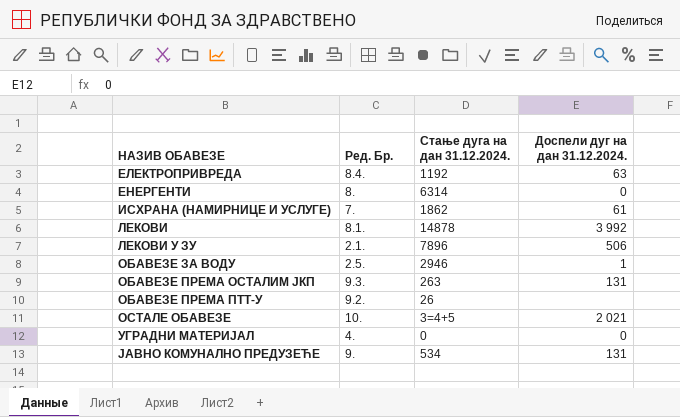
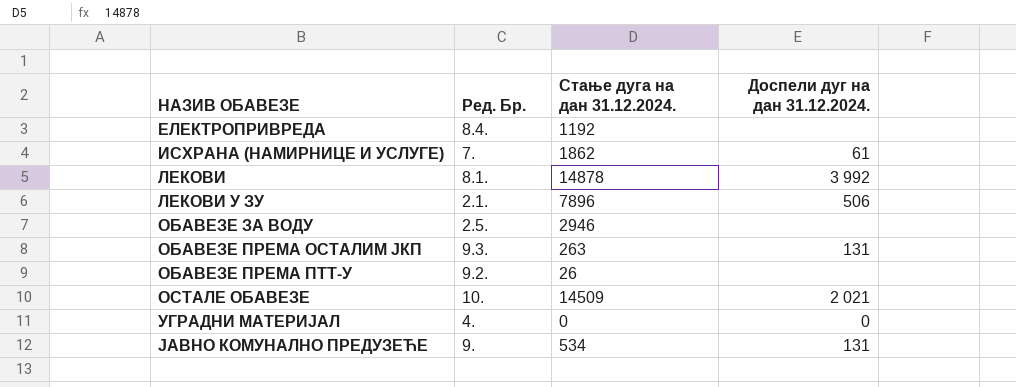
row ЕНЕРГЕНТИ: 8. | 6314 | 0 -> none
ЕЛЕКТРОПРИВРЕДА | Доспели дуг на дан 31.12.2024.: 63 -> none
ОБАВЕЗЕ ЗА ВОДУ | Доспели дуг на дан 31.12.2024.: 1 -> none
ОСТАЛЕ ОБАВЕЗЕ | Стање дуга на дан 31.12.2024.: 3=4+5 -> 14509

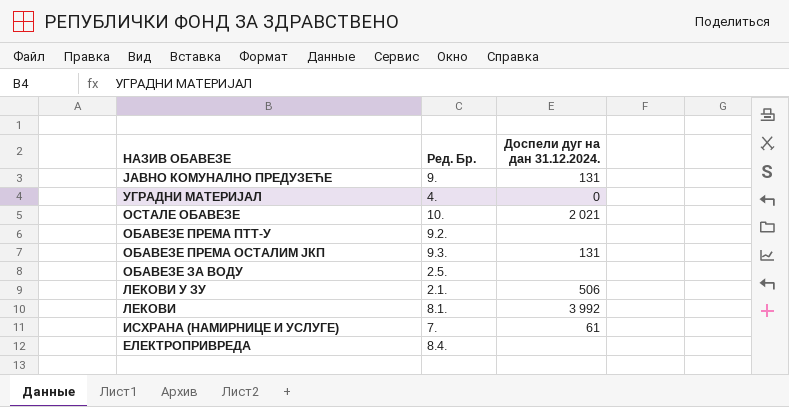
row order: НАЗИВ ОБАВЕЗЕ ascending -> НАЗИВ ОБАВЕЗЕ descending
column Стање дуга на дан 31.12.2024. | position: 3 -> none

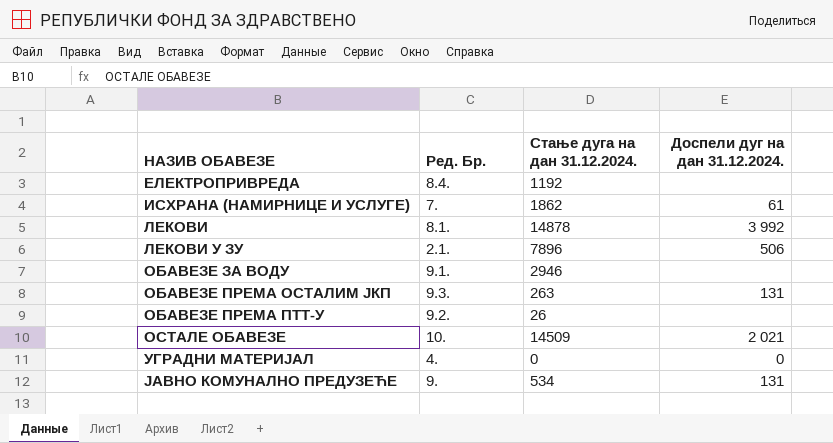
row order: НАЗИВ ОБАВЕЗЕ descending -> НАЗИВ ОБАВЕЗЕ ascending
column Стање дуга на дан 31.12.2024. | position: none -> 3
ОБАВЕЗЕ ЗА ВОДУ | Ред. Бр.: 2.5. -> 9.1.

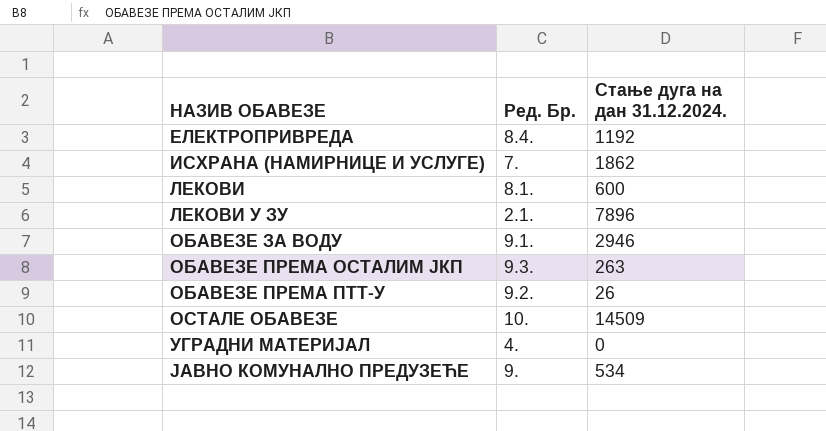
column Доспели дуг на дан 31.12.2024. | position: 4 -> none
ЛЕКОВИ | Стање дуга на дан 31.12.2024.: 14878 -> 600

